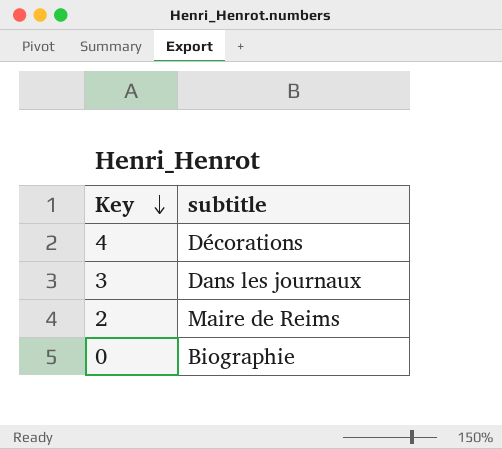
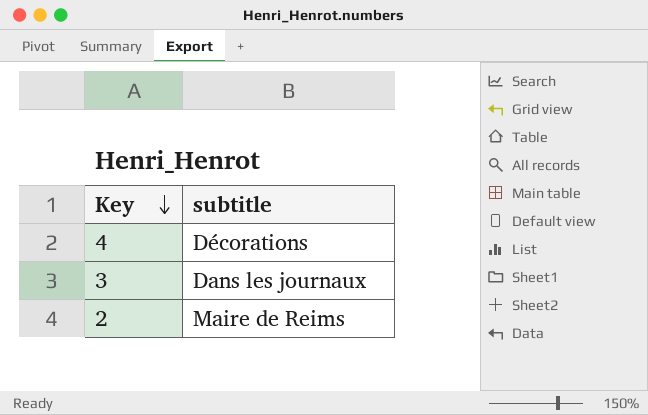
row 0: Biographie -> none

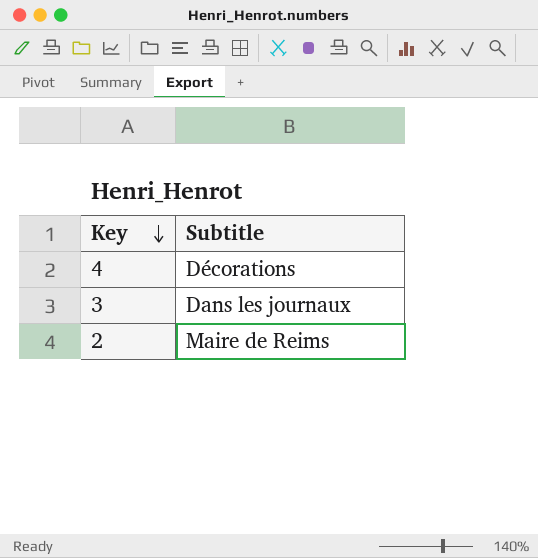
column name: subtitle -> Subtitle

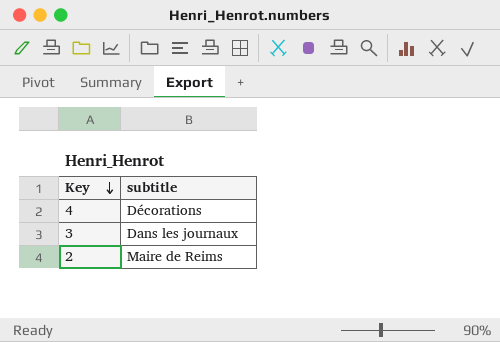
column name: Subtitle -> subtitle

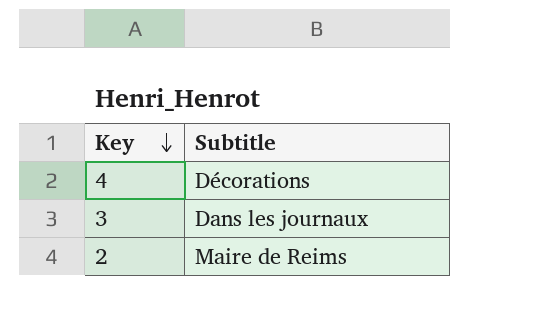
column name: subtitle -> Subtitle

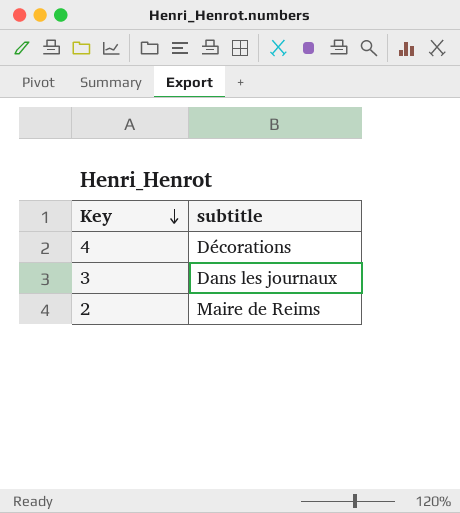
column name: Subtitle -> subtitle

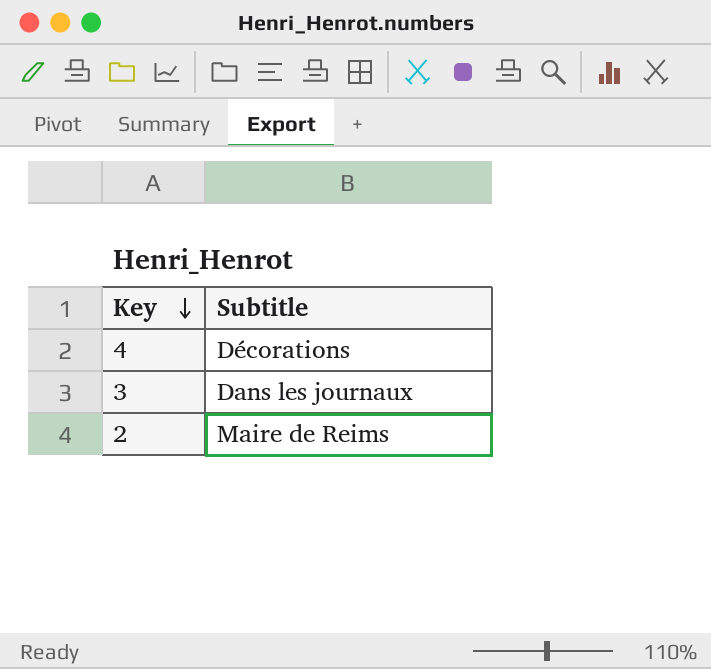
column name: subtitle -> Subtitle

